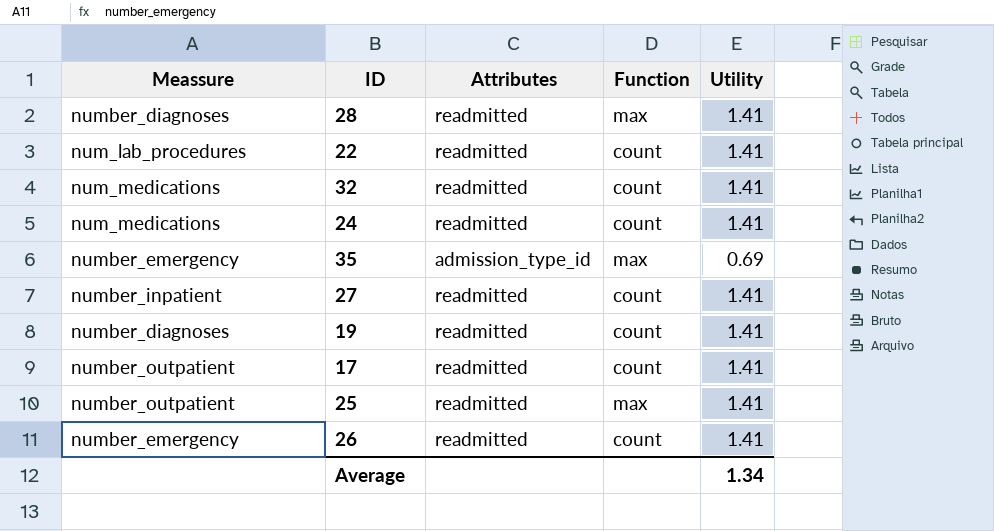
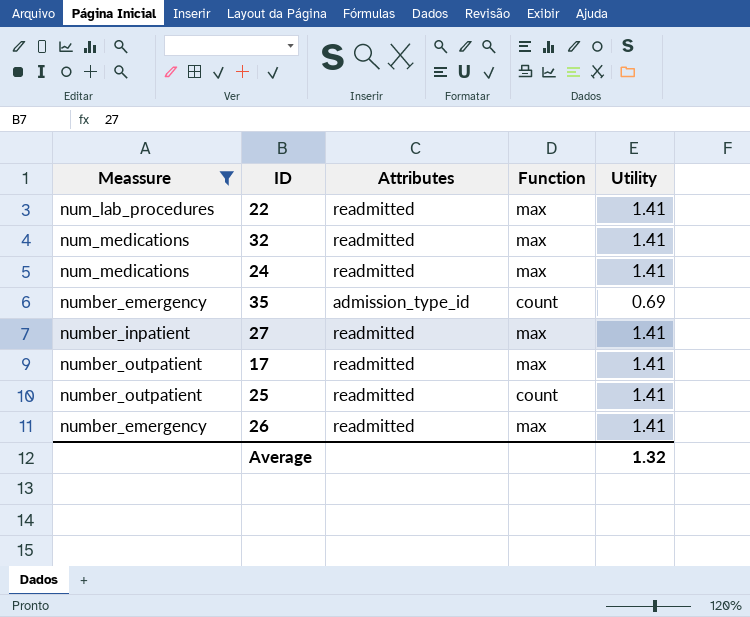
filter: none -> Meassure != number_diagnoses
22 | Function: count -> max
32 | Function: count -> max
24 | Function: count -> max
35 | Function: max -> count
27 | Function: count -> max
17 | Function: count -> max
25 | Function: max -> count
26 | Function: count -> max
Average | Utility: 1.34 -> 1.32

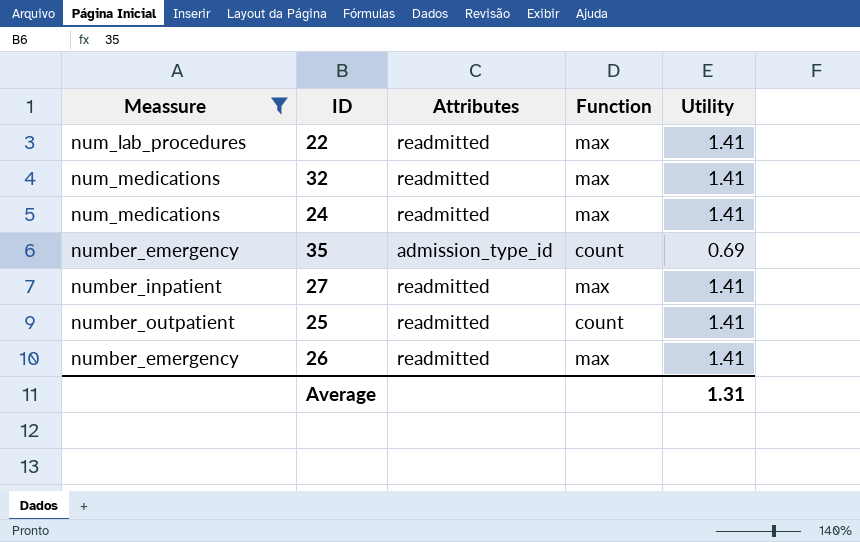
row 17: number_outpatient | readmitted | max | 1.41 -> none
Average | Utility: 1.32 -> 1.31

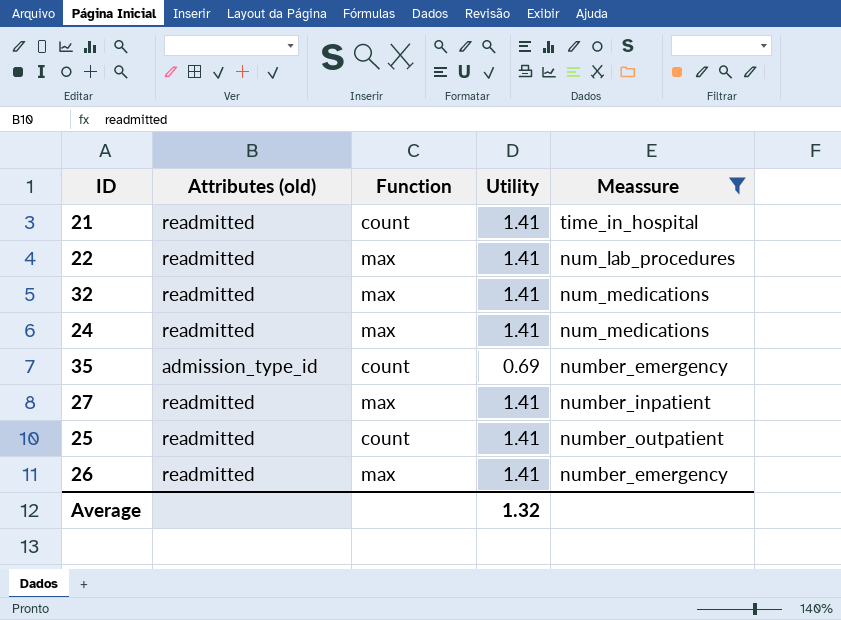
column name: Attributes -> Attributes (old)
column Meassure | position: 1 -> 5
row 21: none -> readmitted | count | 1.41 | time_in_hospital
Average | Utility: 1.31 -> 1.32

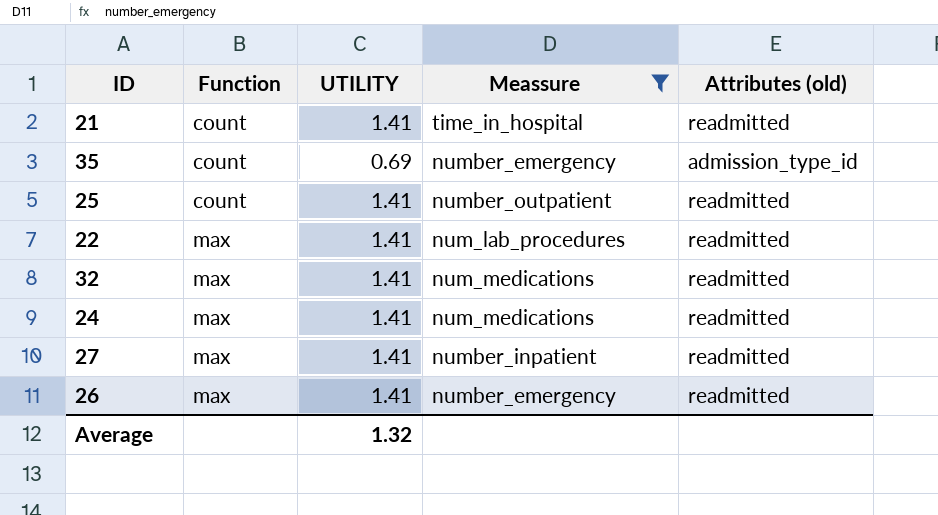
row order: none -> Function ascending
column name: Utility -> UTILITY
column Attributes (old) | position: 2 -> 5

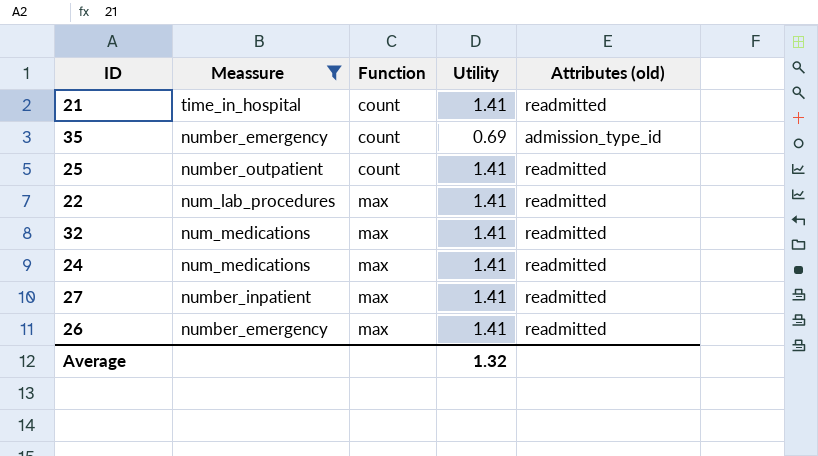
column Meassure | position: 4 -> 2
column name: UTILITY -> Utility

